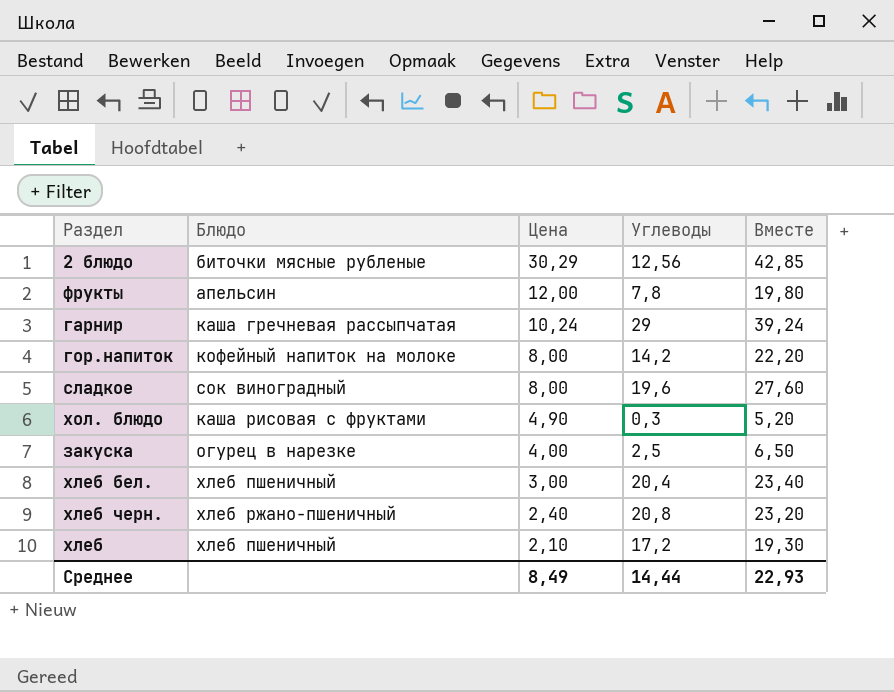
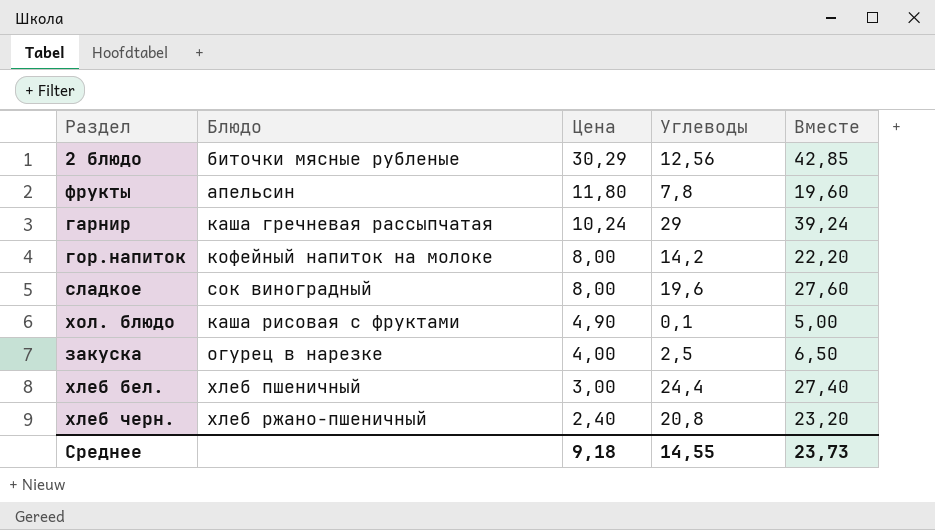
row хлеб: хлеб пшеничный | 2,10 | 17,2 | 19,30 -> none
фрукты | Цена: 12,00 -> 11,80
фрукты | Вместе: 19,80 -> 19,60
хол. блюдо | Углеводы: 0,3 -> 0,1
хол. блюдо | Вместе: 5,20 -> 5,00
хлеб бел. | Углеводы: 20,4 -> 24,4
хлеб бел. | Вместе: 23,40 -> 27,40
Среднее | Цена: 8,49 -> 9,18
Среднее | Углеводы: 14,44 -> 14,55
Среднее | Вместе: 22,93 -> 23,73

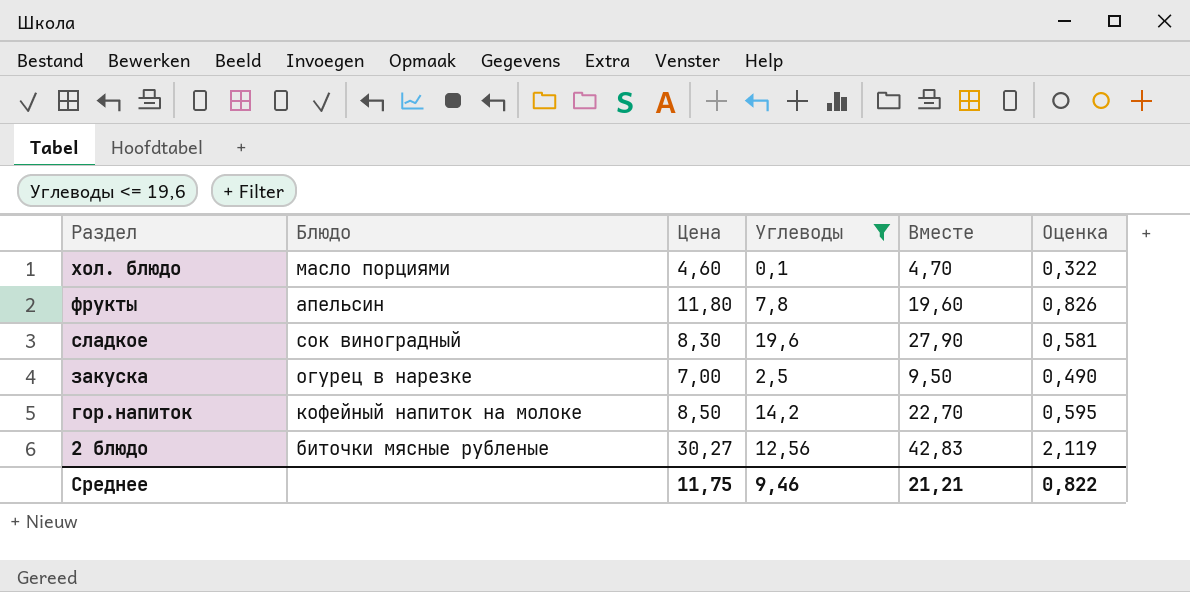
filter: none -> Углеводы <= 19,6
row order: Цена descending -> Раздел descending
column Оценка | formula: none -> [Цена] * 0,07
хол. блюдо | Блюдо: каша рисовая с фруктами -> масло порциями
хол. блюдо | Цена: 4,90 -> 4,60
хол. блюдо | Вместе: 5,00 -> 4,70
сладкое | Цена: 8,00 -> 8,30
сладкое | Вместе: 27,60 -> 27,90
закуска | Цена: 4,00 -> 7,00
закуска | Вместе: 6,50 -> 9,50
гор.напиток | Цена: 8,00 -> 8,50
гор.напиток | Вместе: 22,20 -> 22,70
2 блюдо | Цена: 30,29 -> 30,27
2 блюдо | Вместе: 42,85 -> 42,83
Среднее | Цена: 9,18 -> 11,75
Среднее | Углеводы: 14,55 -> 9,46
Среднее | Вместе: 23,73 -> 21,21

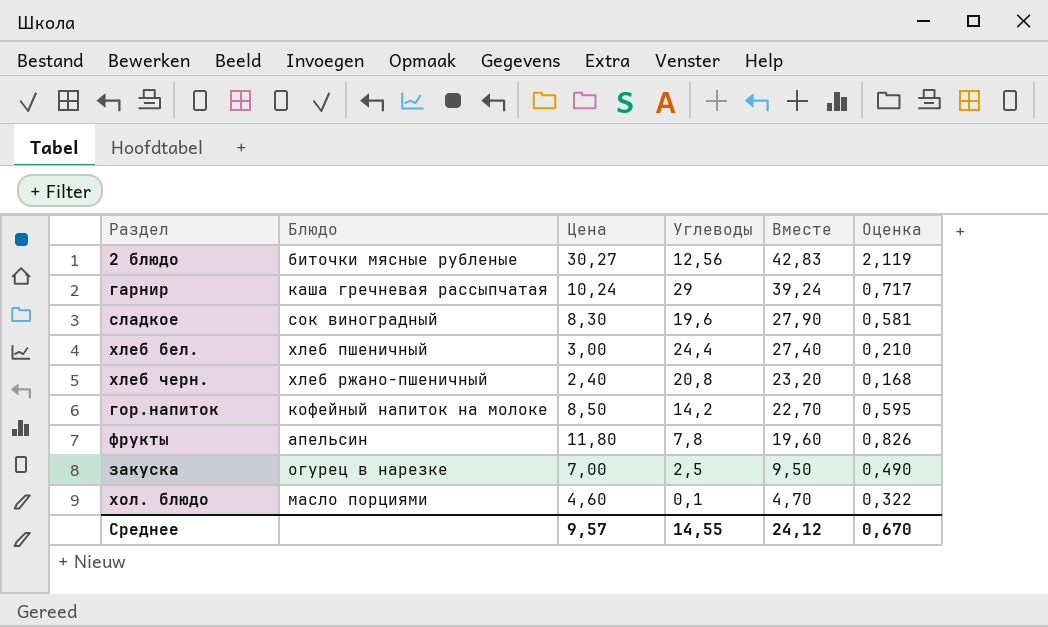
filter: Углеводы <= 19,6 -> none
row order: Раздел descending -> Вместе descending
Среднее | Цена: 11,75 -> 9,57
Среднее | Углеводы: 9,46 -> 14,55
Среднее | Вместе: 21,21 -> 24,12
Среднее | Оценка: 0,822 -> 0,670

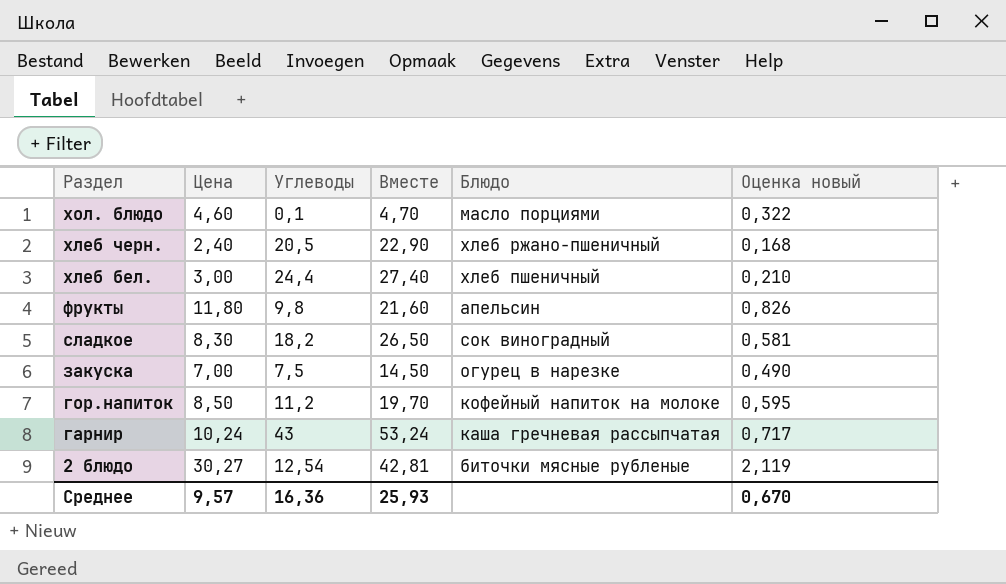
row order: Вместе descending -> Раздел descending
column Блюдо | position: 2 -> 5
column name: Оценка -> Оценка новый
хлеб черн. | Углеводы: 20,8 -> 20,5
хлеб черн. | Вместе: 23,20 -> 22,90
фрукты | Углеводы: 7,8 -> 9,8
фрукты | Вместе: 19,60 -> 21,60
сладкое | Углеводы: 19,6 -> 18,2
сладкое | Вместе: 27,90 -> 26,50
закуска | Углеводы: 2,5 -> 7,5
закуска | Вместе: 9,50 -> 14,50
гор.напиток | Углеводы: 14,2 -> 11,2
гор.напиток | Вместе: 22,70 -> 19,70
гарнир | Углеводы: 29 -> 43
гарнир | Вместе: 39,24 -> 53,24
2 блюдо | Углеводы: 12,56 -> 12,54
2 блюдо | Вместе: 42,83 -> 42,81
Среднее | Углеводы: 14,55 -> 16,36
Среднее | Вместе: 24,12 -> 25,93

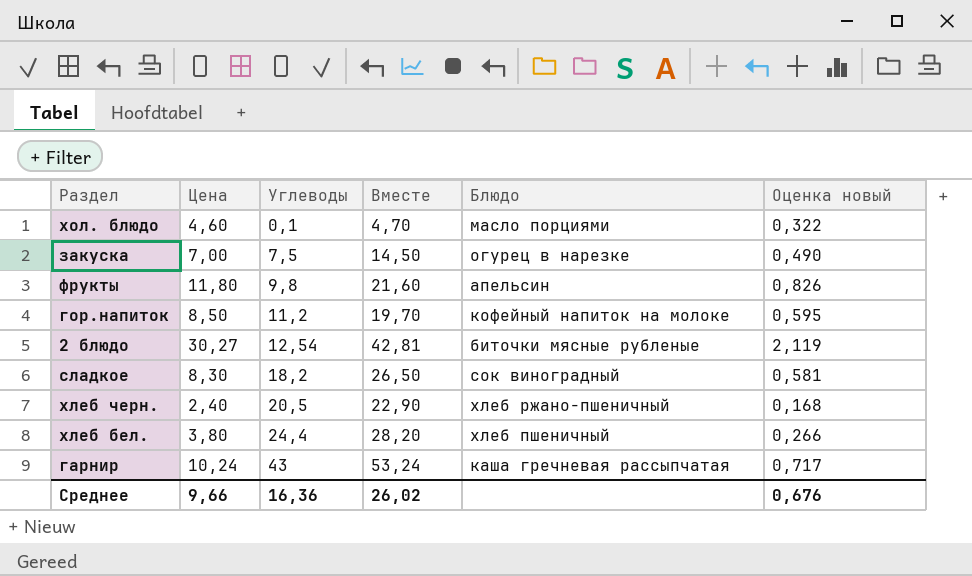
row order: Раздел descending -> Углеводы ascending
хлеб бел. | Цена: 3,00 -> 3,80
хлеб бел. | Вместе: 27,40 -> 28,20
хлеб бел. | Оценка новый: 0,210 -> 0,266
Среднее | Цена: 9,57 -> 9,66
Среднее | Вместе: 25,93 -> 26,02
Среднее | Оценка новый: 0,670 -> 0,676

